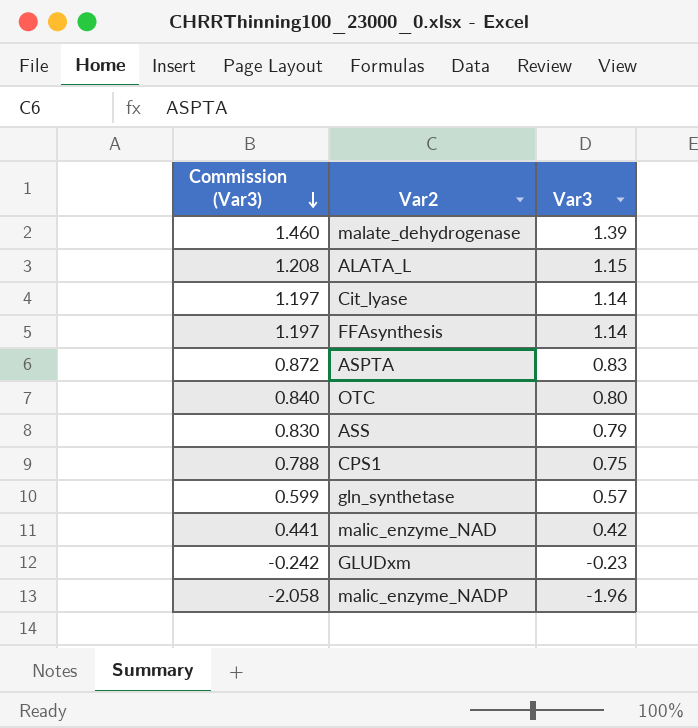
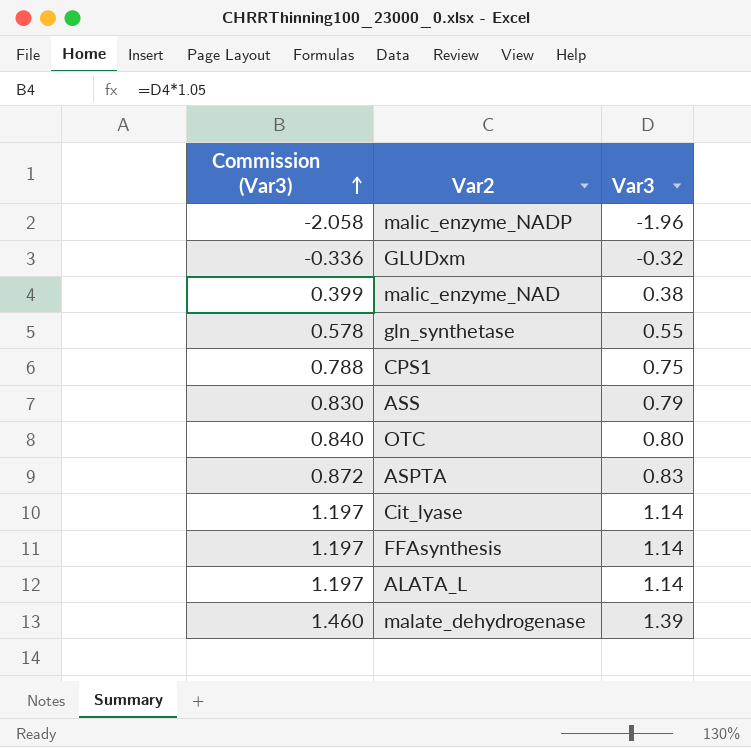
row order: Commission (Var3) descending -> Commission (Var3) ascending
GLUDxm | Commission (Var3): -0.242 -> -0.336
GLUDxm | Var3: -0.23 -> -0.32
malic_enzyme_NAD | Commission (Var3): 0.441 -> 0.399
malic_enzyme_NAD | Var3: 0.42 -> 0.38
gln_synthetase | Commission (Var3): 0.599 -> 0.578
gln_synthetase | Var3: 0.57 -> 0.55
ALATA_L | Commission (Var3): 1.208 -> 1.197
ALATA_L | Var3: 1.15 -> 1.14

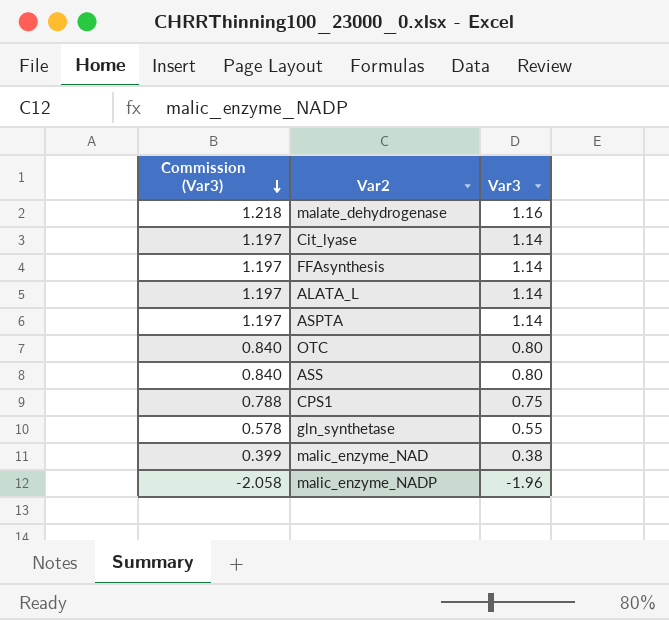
row order: Commission (Var3) ascending -> Commission (Var3) descending
row GLUDxm: -0.336 | -0.32 -> none
malate_dehydrogenase | Commission (Var3): 1.460 -> 1.218
malate_dehydrogenase | Var3: 1.39 -> 1.16
ASPTA | Commission (Var3): 0.872 -> 1.197
ASPTA | Var3: 0.83 -> 1.14
ASS | Commission (Var3): 0.830 -> 0.840
ASS | Var3: 0.79 -> 0.80

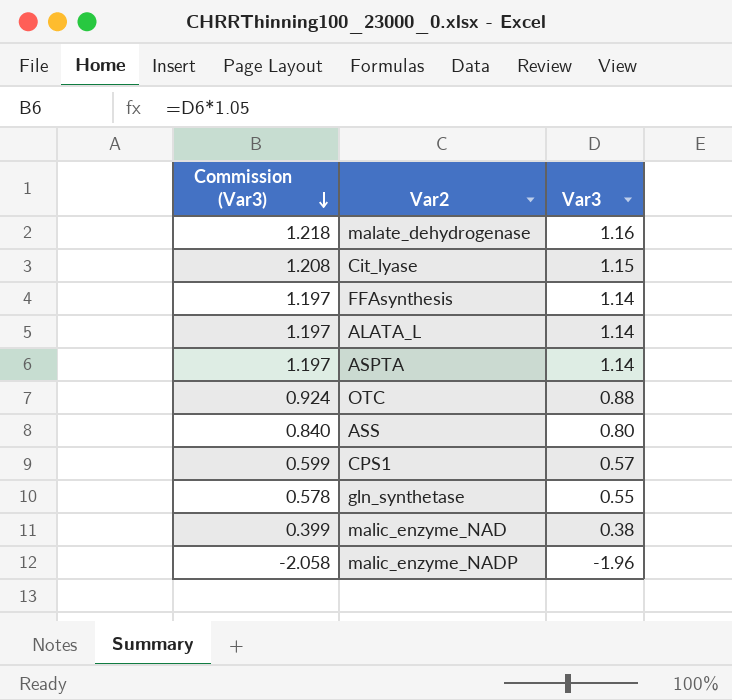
Cit_lyase | Commission (Var3): 1.197 -> 1.208
Cit_lyase | Var3: 1.14 -> 1.15
OTC | Commission (Var3): 0.840 -> 0.924
OTC | Var3: 0.80 -> 0.88
CPS1 | Commission (Var3): 0.788 -> 0.599
CPS1 | Var3: 0.75 -> 0.57

